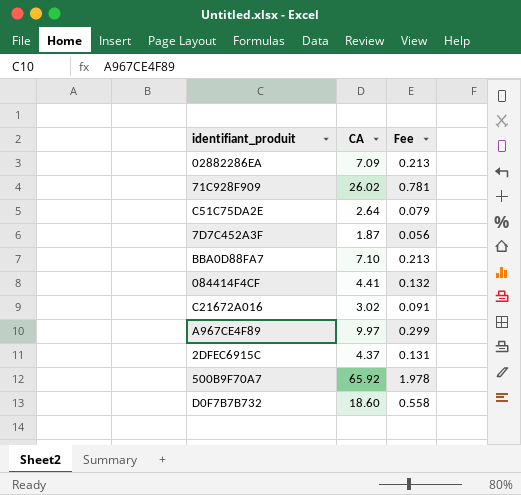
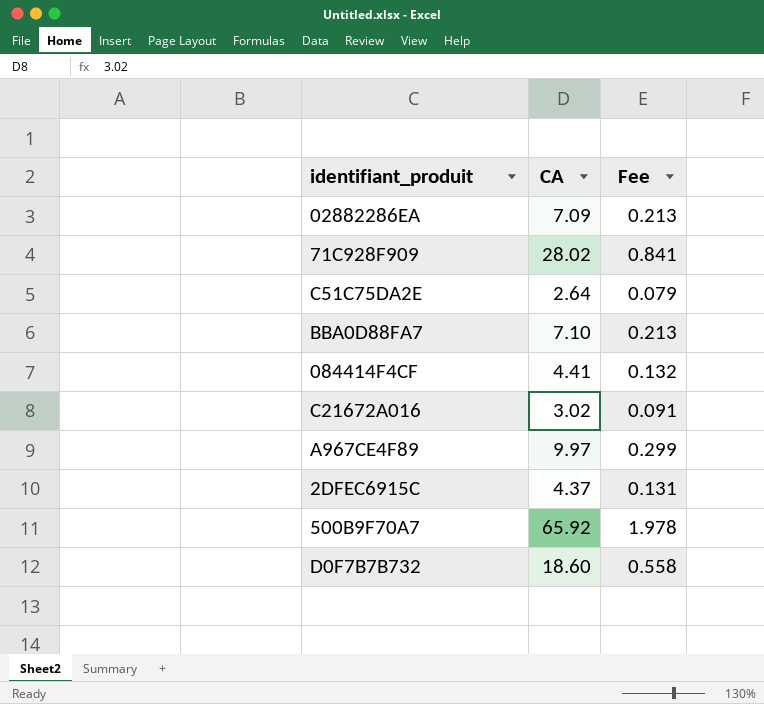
row 7D7C452A3F: 1.87 | 0.056 -> none
71C928F909 | CA: 26.02 -> 28.02
71C928F909 | Fee: 0.781 -> 0.841

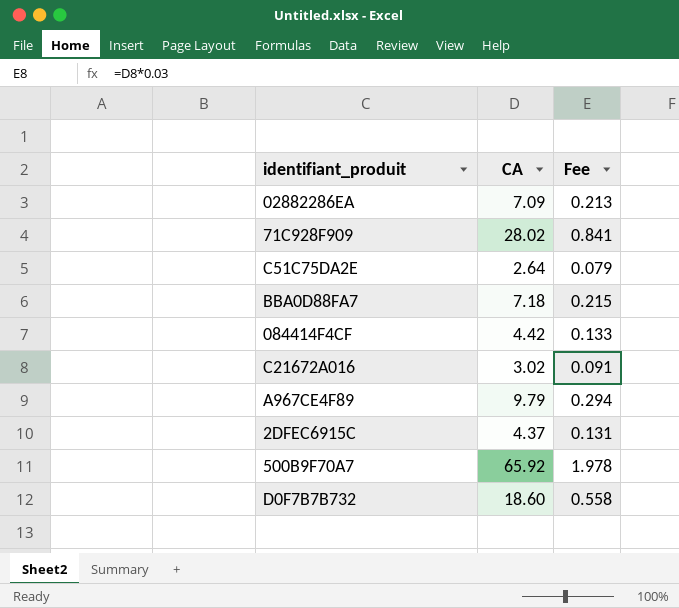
BBA0D88FA7 | CA: 7.10 -> 7.18
BBA0D88FA7 | Fee: 0.213 -> 0.215
084414F4CF | CA: 4.41 -> 4.42
084414F4CF | Fee: 0.132 -> 0.133
A967CE4F89 | CA: 9.97 -> 9.79
A967CE4F89 | Fee: 0.299 -> 0.294

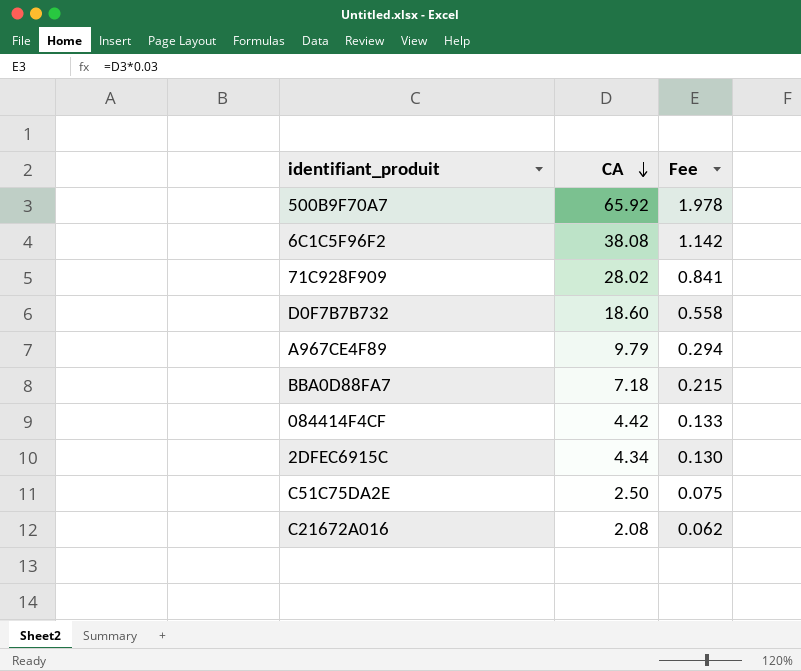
row order: none -> CA descending
row 02882286EA: 7.09 | 0.213 -> none
row 6C1C5F96F2: none -> 38.08 | 1.142
2DFEC6915C | CA: 4.37 -> 4.34
2DFEC6915C | Fee: 0.131 -> 0.130
C51C75DA2E | CA: 2.64 -> 2.50
C51C75DA2E | Fee: 0.079 -> 0.075
C21672A016 | CA: 3.02 -> 2.08
C21672A016 | Fee: 0.091 -> 0.062

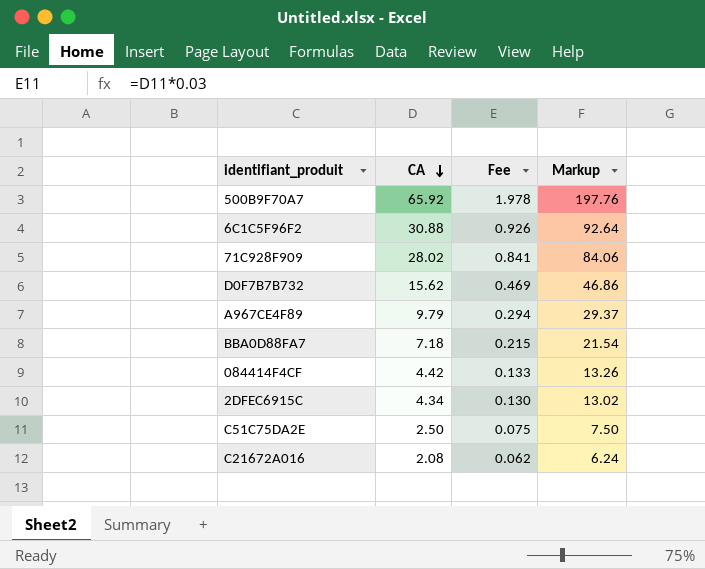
column Markup | formula: none -> [CA] * 3
6C1C5F96F2 | CA: 38.08 -> 30.88
6C1C5F96F2 | Fee: 1.142 -> 0.926
D0F7B7B732 | CA: 18.60 -> 15.62
D0F7B7B732 | Fee: 0.558 -> 0.469

